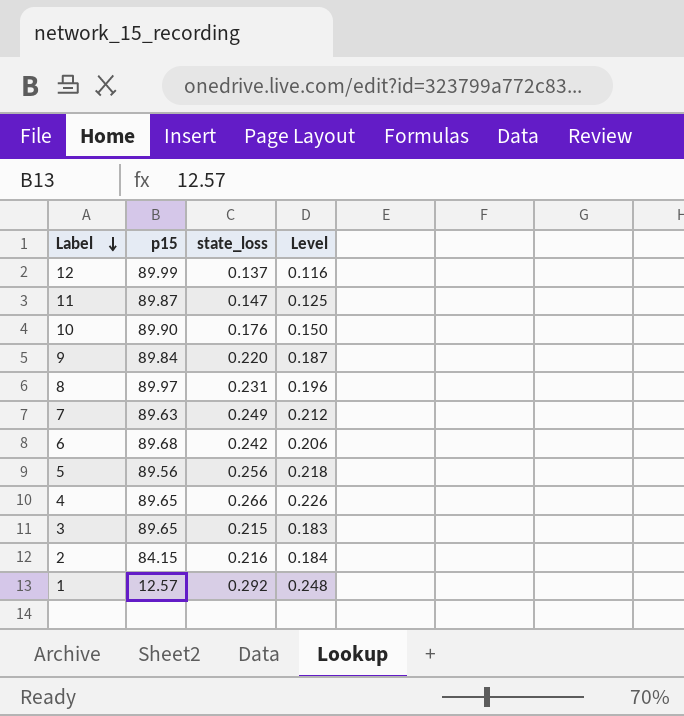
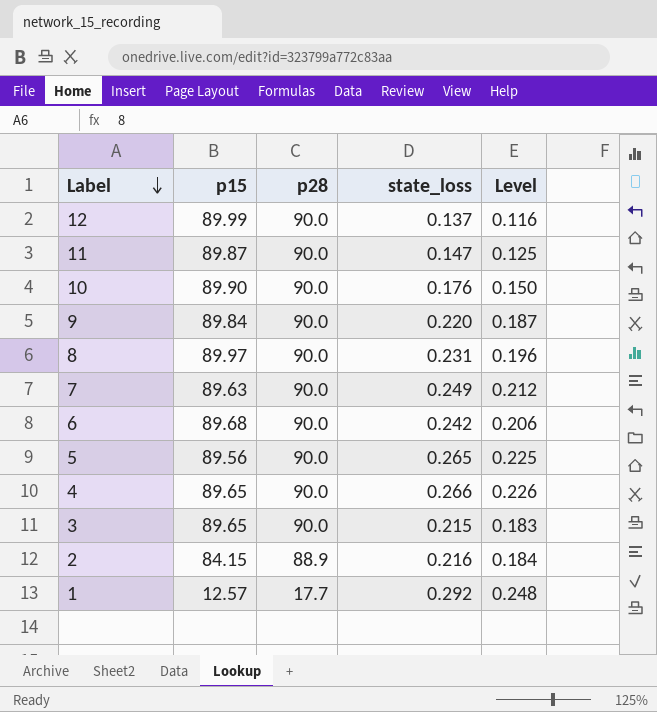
column p28 | position: none -> 3
5 | state_loss: 0.256 -> 0.265
5 | Level: 0.218 -> 0.225

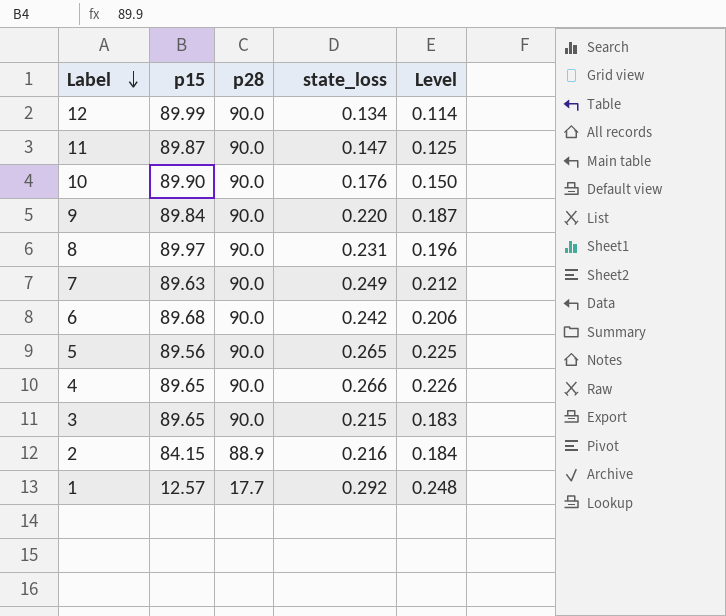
12 | state_loss: 0.137 -> 0.134
12 | Level: 0.116 -> 0.114

